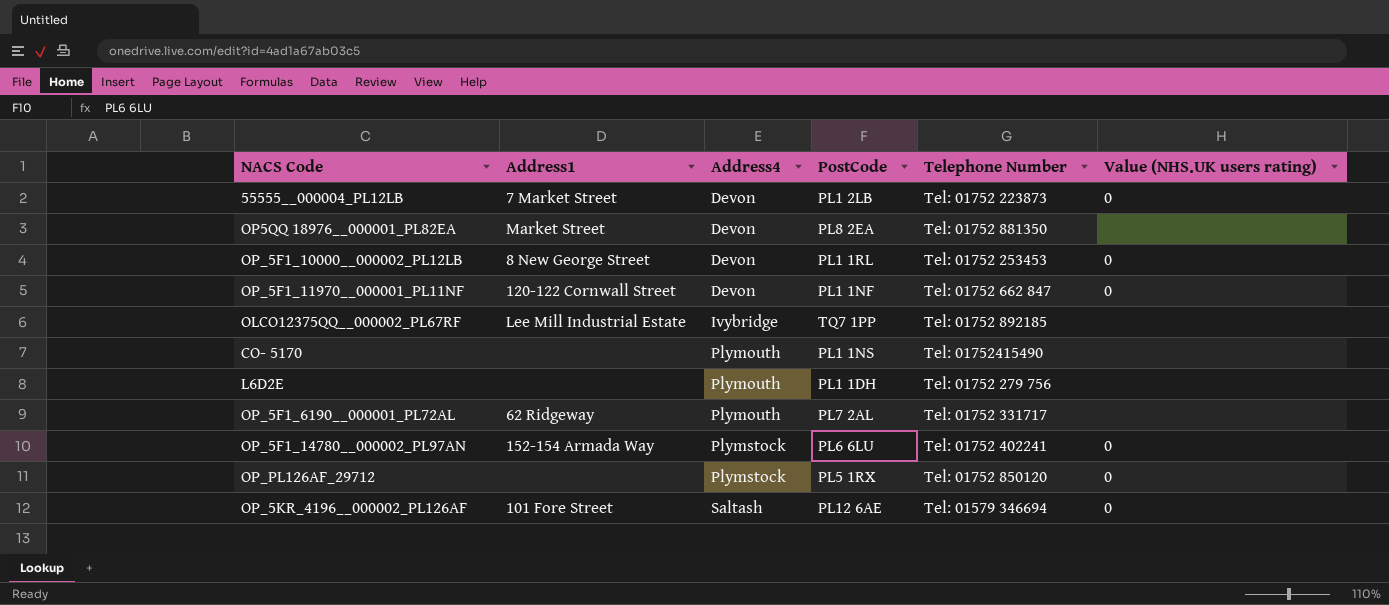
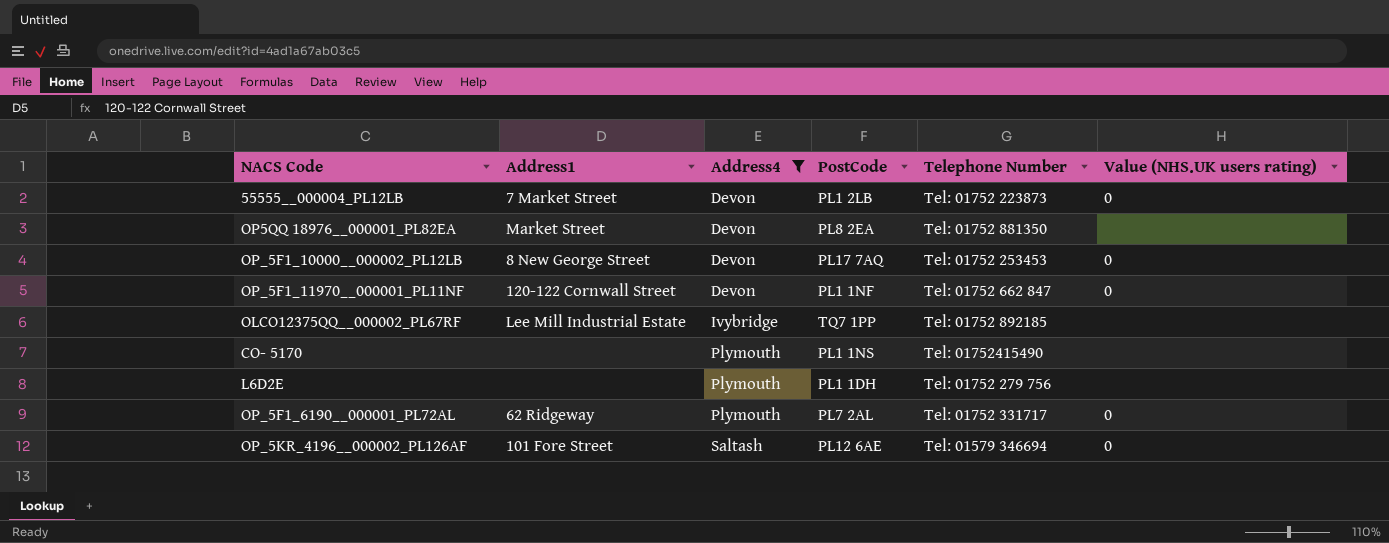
filter: none -> Address4 != Plymstock
OP_5F1_10000__000002_PL12LB | PostCode: PL1 1RL -> PL17 7AQ
OP_5F1_6190__000001_PL72AL | Value (NHS.UK users rating): none -> 0

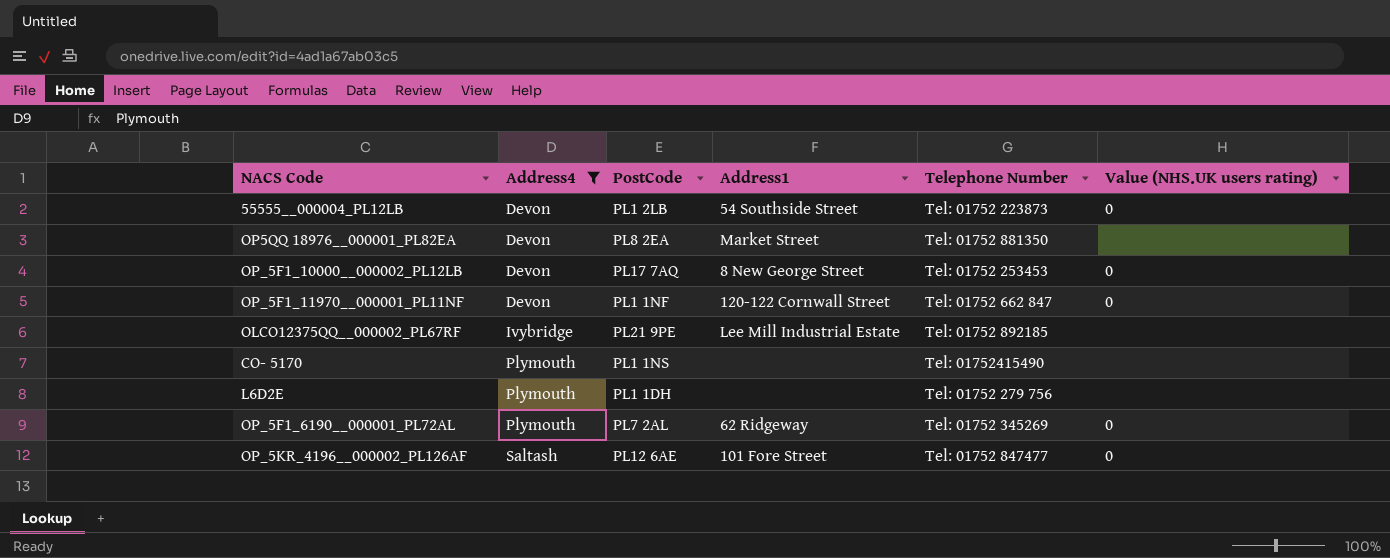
column Address1 | position: 2 -> 4
55555__000004_PL12LB | Address1: 7 Market Street -> 54 Southside Street
OLCO12375QQ__000002_PL67RF | PostCode: TQ7 1PP -> PL21 9PE
OP_5F1_6190__000001_PL72AL | Telephone Number: Tel: 01752 331717 -> Tel: 01752 345269
OP_5KR_4196__000002_PL126AF | Telephone Number: Tel: 01579 346694 -> Tel: 01752 847477

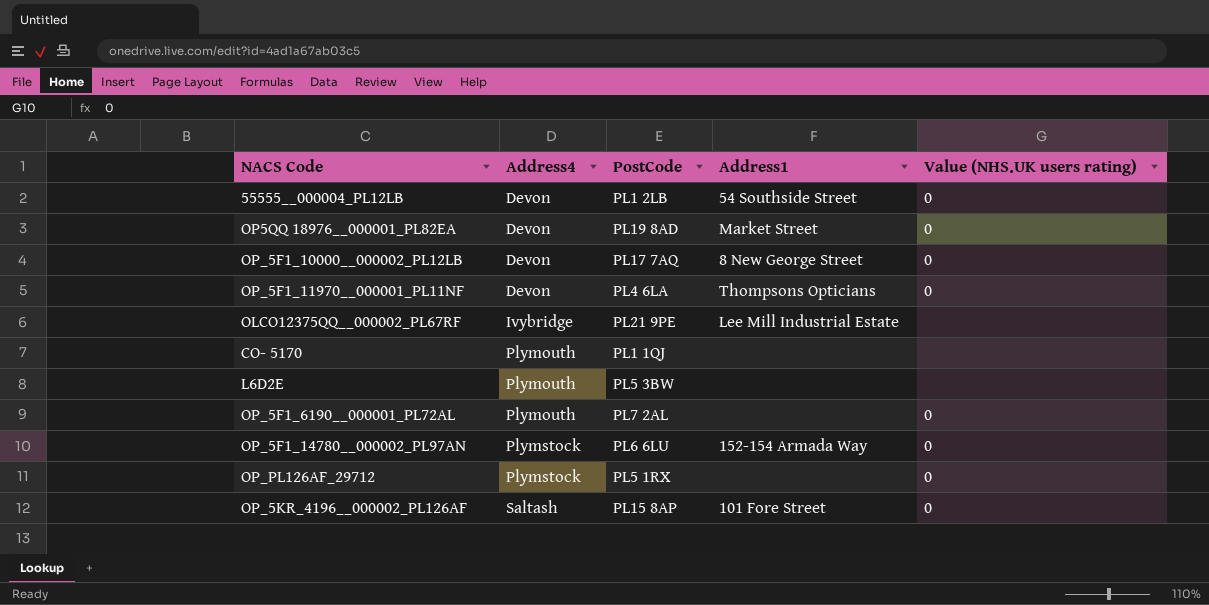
filter: Address4 != Plymstock -> none
column Telephone Number | position: 5 -> none
OP5QQ 18976__000001_PL82EA | PostCode: PL8 2EA -> PL19 8AD
OP5QQ 18976__000001_PL82EA | Value (NHS.UK users rating): none -> 0
OP_5F1_11970__000001_PL11NF | PostCode: PL1 1NF -> PL4 6LA
OP_5F1_11970__000001_PL11NF | Address1: 120-122 Cornwall Street -> Thompsons Opticians
CO- 5170 | PostCode: PL1 1NS -> PL1 1QJ
L6D2E | PostCode: PL1 1DH -> PL5 3BW
OP_5F1_6190__000001_PL72AL | Address1: 62 Ridgeway -> none
OP_5KR_4196__000002_PL126AF | PostCode: PL12 6AE -> PL15 8AP

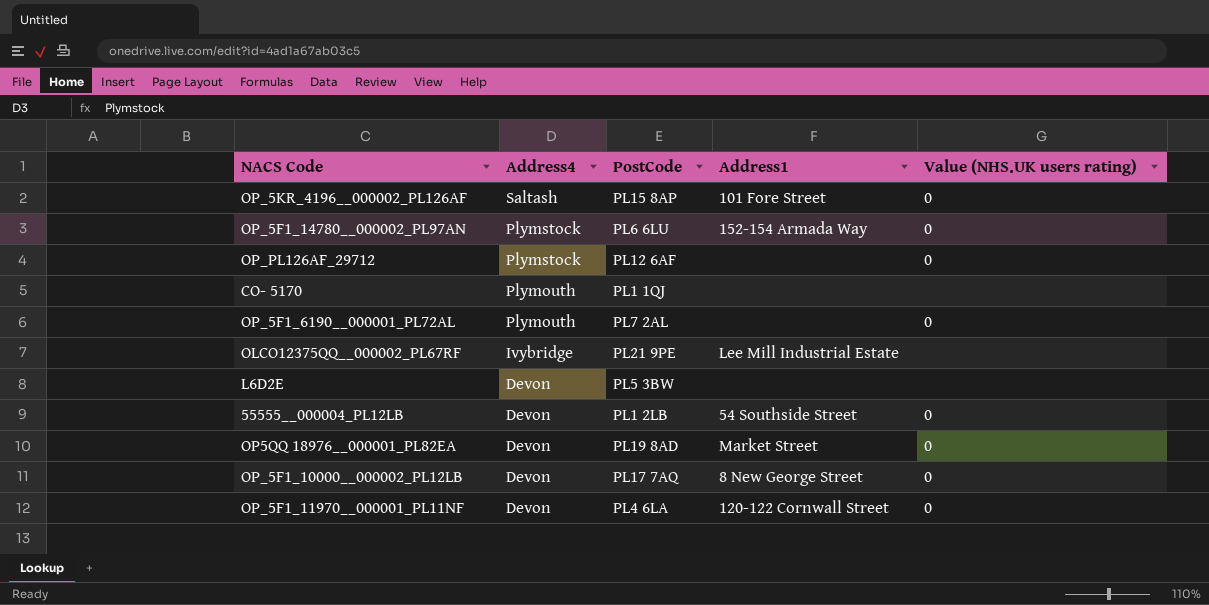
row order: Address4 ascending -> Address4 descending
OP_PL126AF_29712 | PostCode: PL5 1RX -> PL12 6AF
L6D2E | Address4: Plymouth -> Devon
OP_5F1_11970__000001_PL11NF | Address1: Thompsons Opticians -> 120-122 Cornwall Street

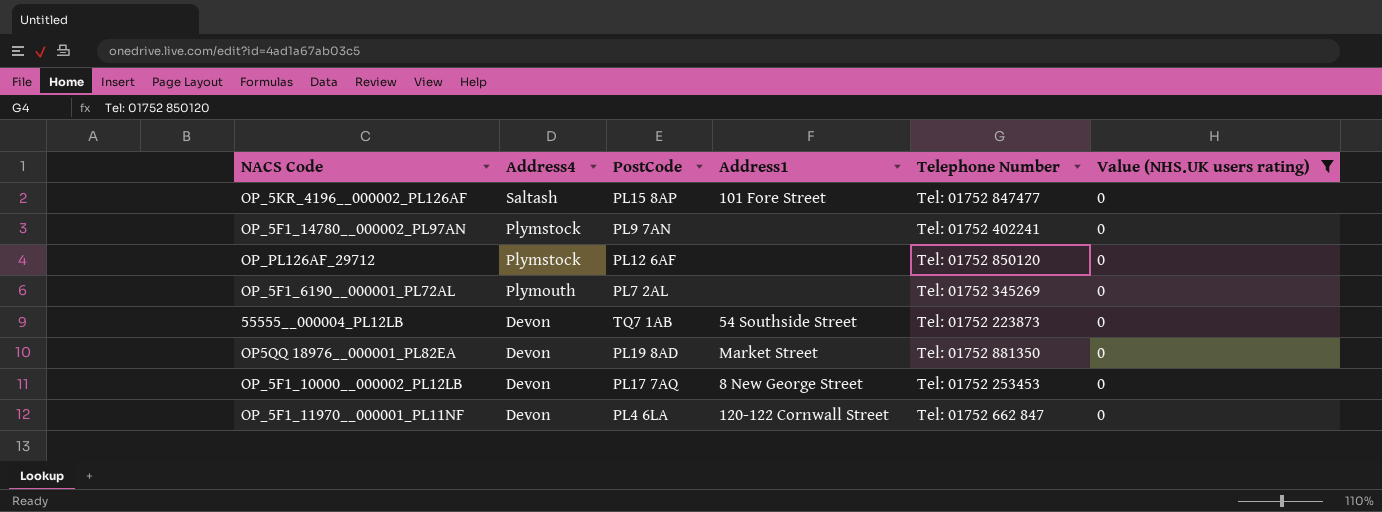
filter: none -> Value (NHS.UK users rating) = 0
column Telephone Number | position: none -> 5
OP_5F1_14780__000002_PL97AN | PostCode: PL6 6LU -> PL9 7AN
OP_5F1_14780__000002_PL97AN | Address1: 152-154 Armada Way -> none
55555__000004_PL12LB | PostCode: PL1 2LB -> TQ7 1AB

